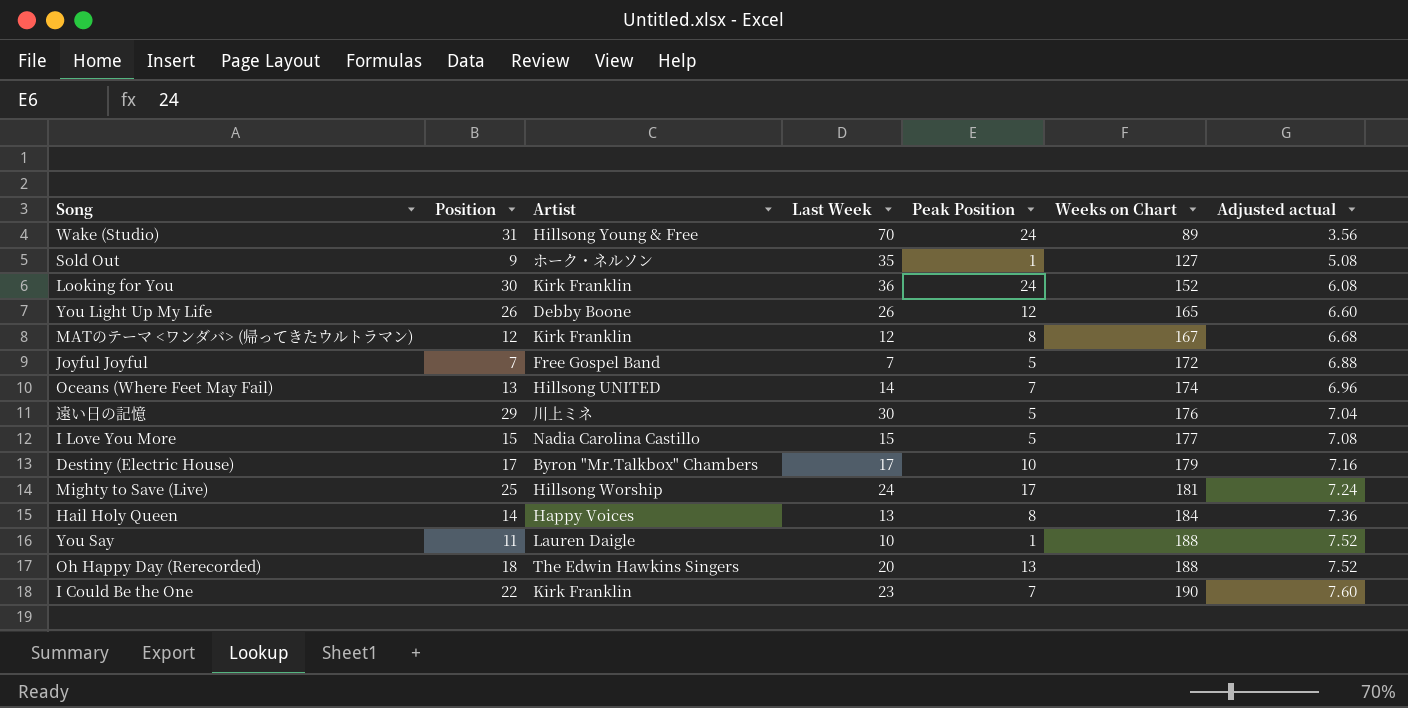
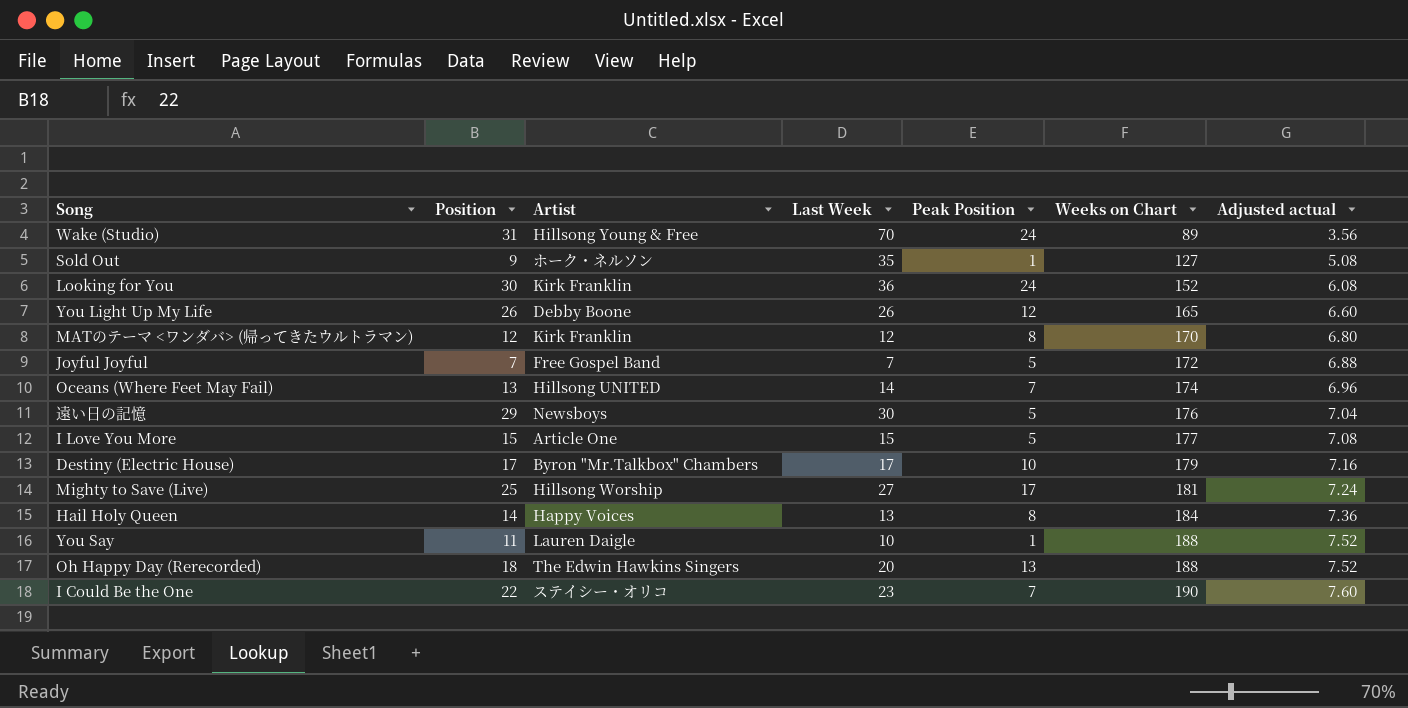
MATのテーマ <ワンダバ> (帰ってきたウルトラマン) | Weeks on Chart: 167 -> 170
MATのテーマ <ワンダバ> (帰ってきたウルトラマン) | Adjusted actual: 6.68 -> 6.80
遠い日の記憶 | Artist: 川上ミネ -> Newsboys
I Love You More | Artist: Nadia Carolina Castillo -> Article One
Mighty to Save (Live) | Last Week: 24 -> 27
I Could Be the One | Artist: Kirk Franklin -> ステイシー・オリコ

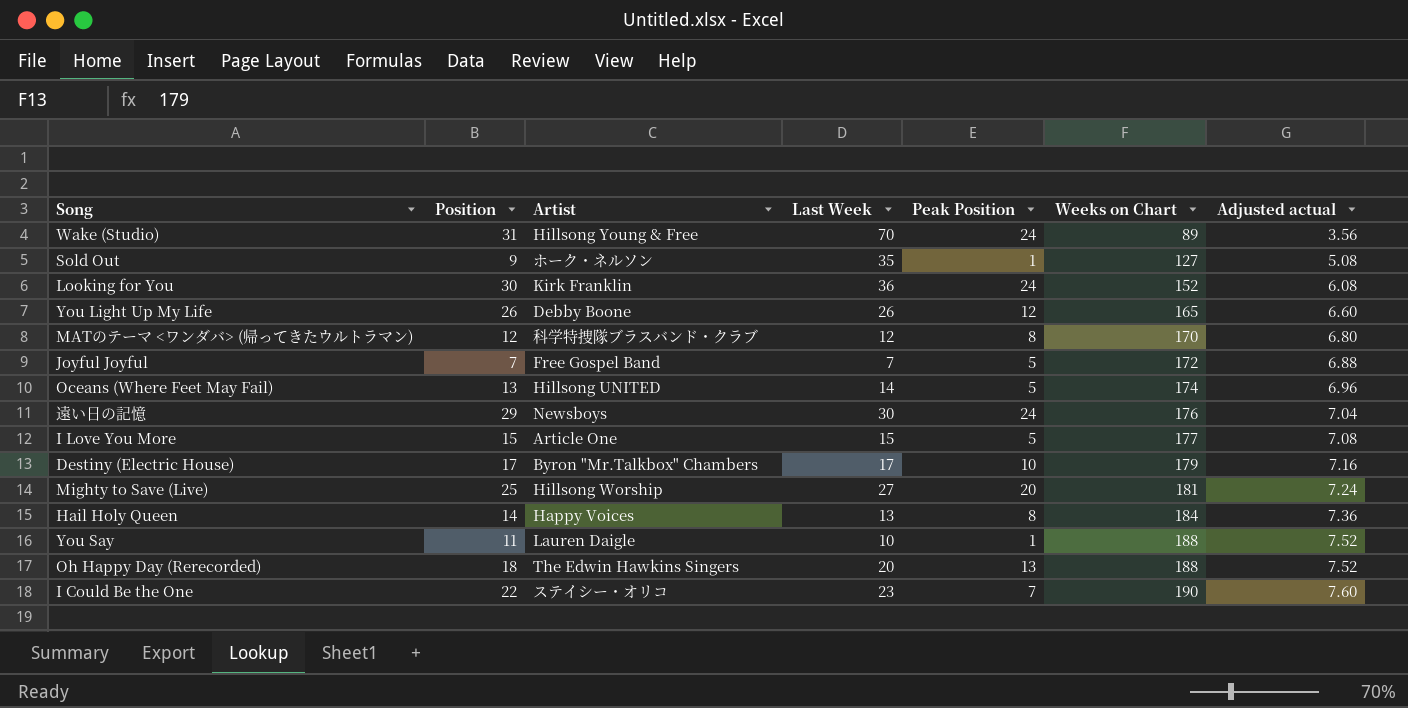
MATのテーマ <ワンダバ> (帰ってきたウルトラマン) | Artist: Kirk Franklin -> 科学特捜隊ブラスバンド・クラブ
Oceans (Where Feet May Fail) | Peak Position: 7 -> 5
遠い日の記憶 | Peak Position: 5 -> 24
Mighty to Save (Live) | Peak Position: 17 -> 20

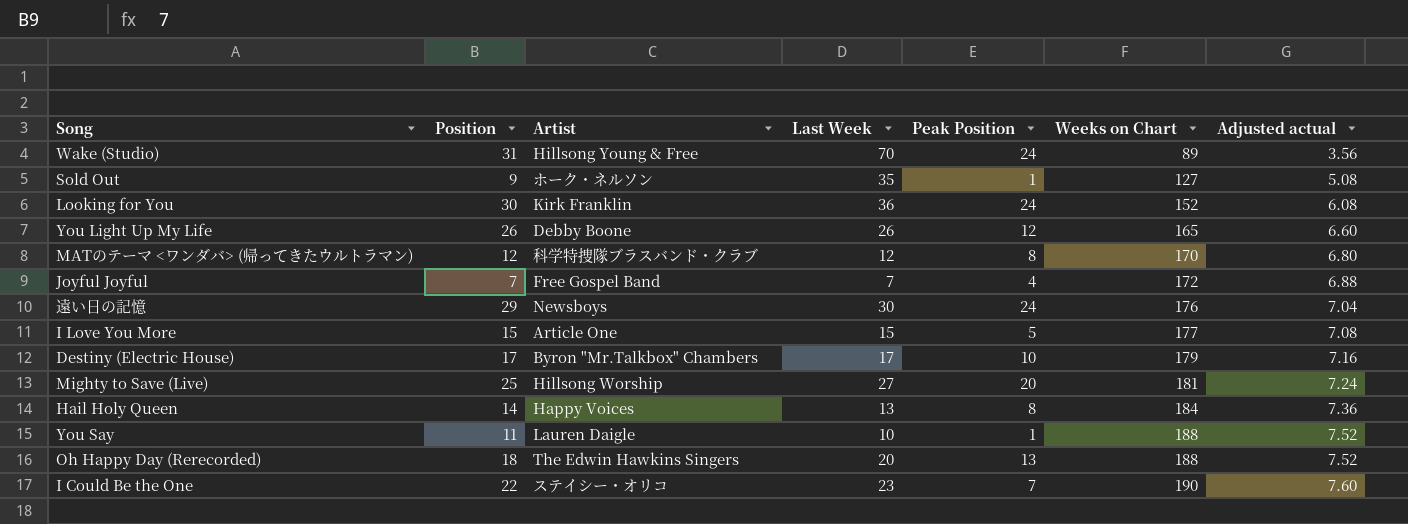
row Oceans (Where Feet May Fail): 13 | Hillsong UNITED | 14 | 5 | 174 | 6.96 -> none
Joyful Joyful | Peak Position: 5 -> 4

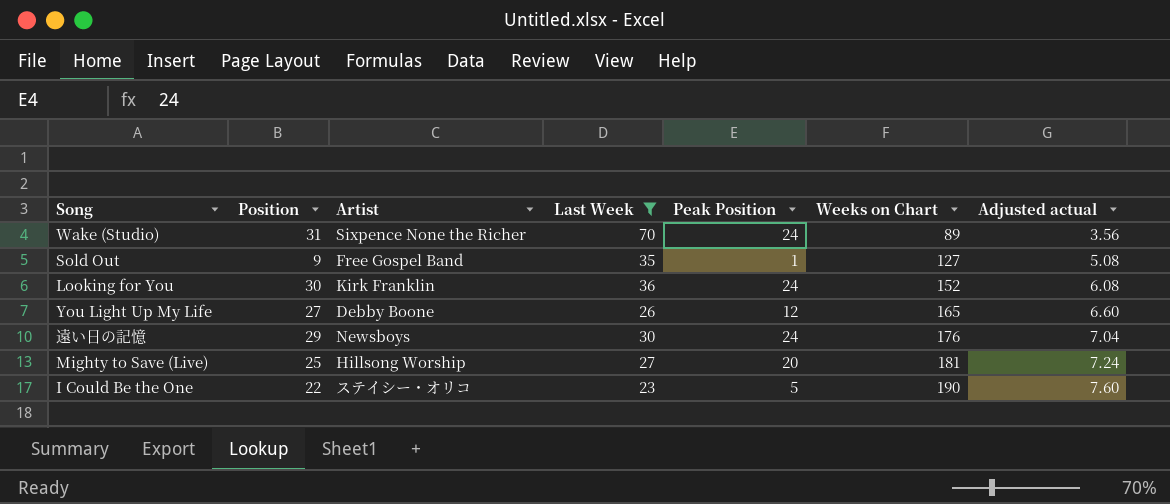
filter: none -> Last Week >= 23
Wake (Studio) | Artist: Hillsong Young & Free -> Sixpence None the Richer
Sold Out | Artist: ホーク・ネルソン -> Free Gospel Band
You Light Up My Life | Position: 26 -> 27
I Could Be the One | Peak Position: 7 -> 5

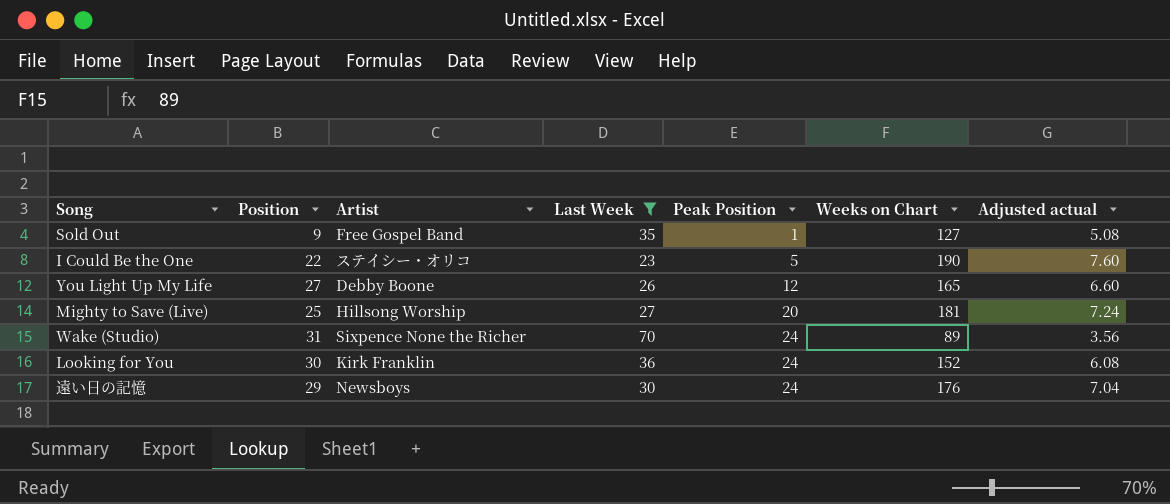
row order: Weeks on Chart ascending -> Peak Position ascending

